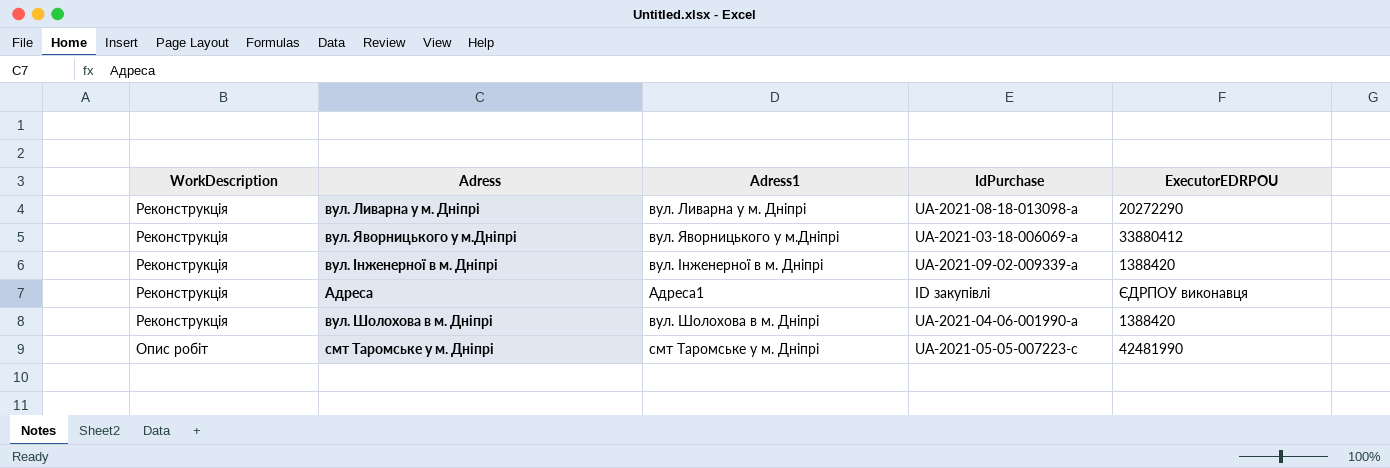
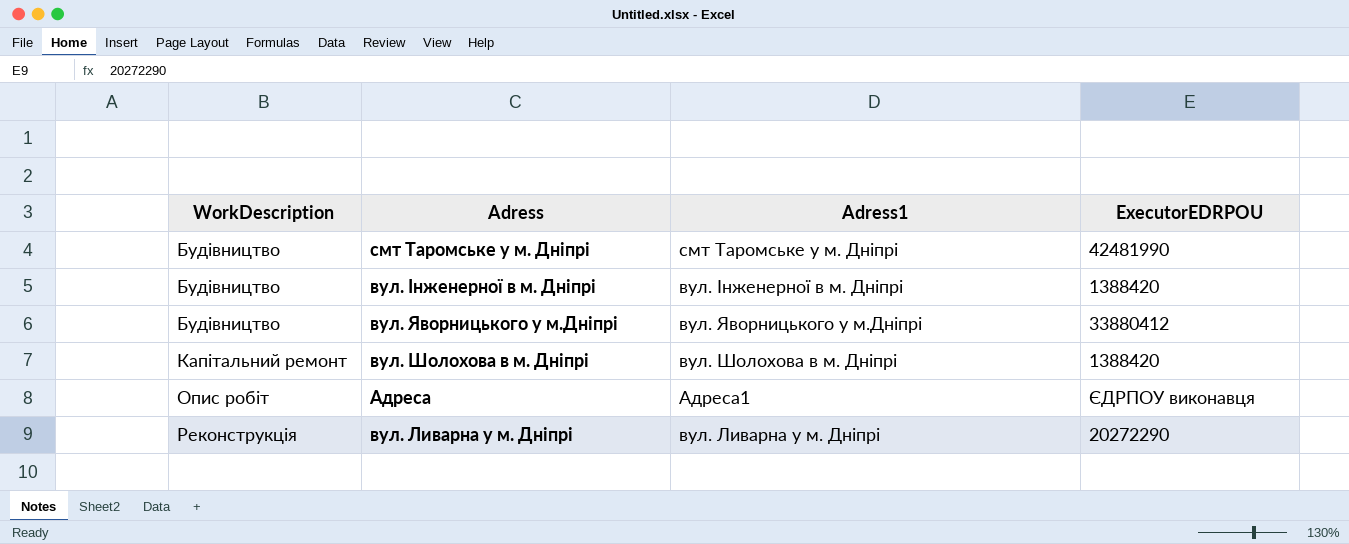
row order: WorkDescription descending -> WorkDescription ascending
column IdPurchase | position: 4 -> none
смт Таромське у м. Дніпрі | WorkDescription: Опис робіт -> Будівництво
вул. Інженерної в м. Дніпрі | WorkDescription: Реконструкція -> Будівництво
вул. Яворницького у м.Дніпрі | WorkDescription: Реконструкція -> Будівництво
вул. Шолохова в м. Дніпрі | WorkDescription: Реконструкція -> Капітальний ремонт
Адреса | WorkDescription: Реконструкція -> Опис робіт

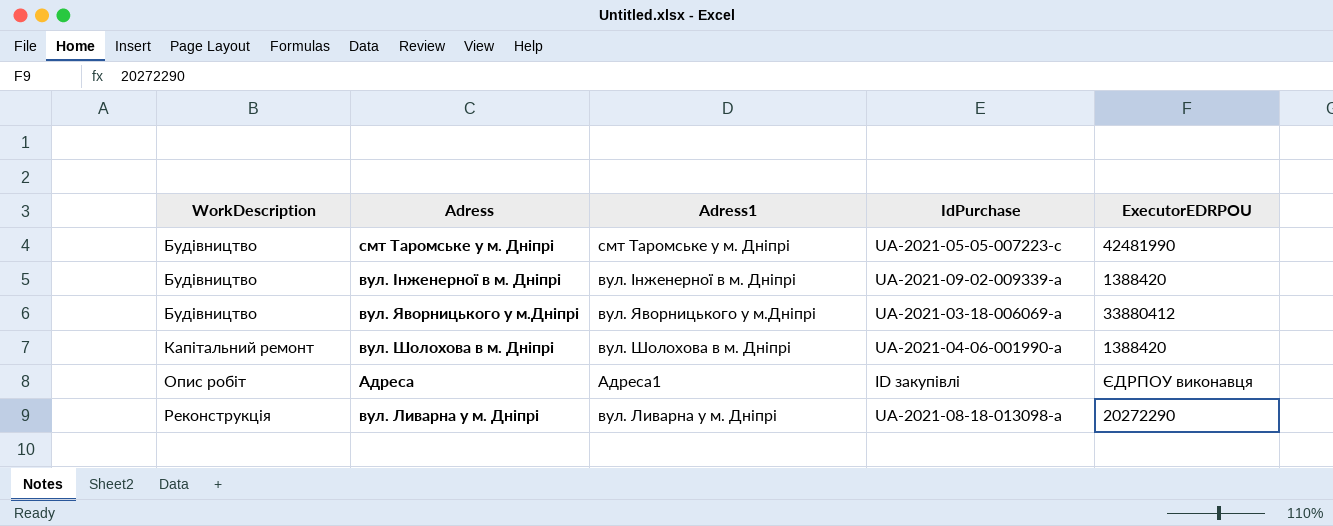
column IdPurchase | position: none -> 4

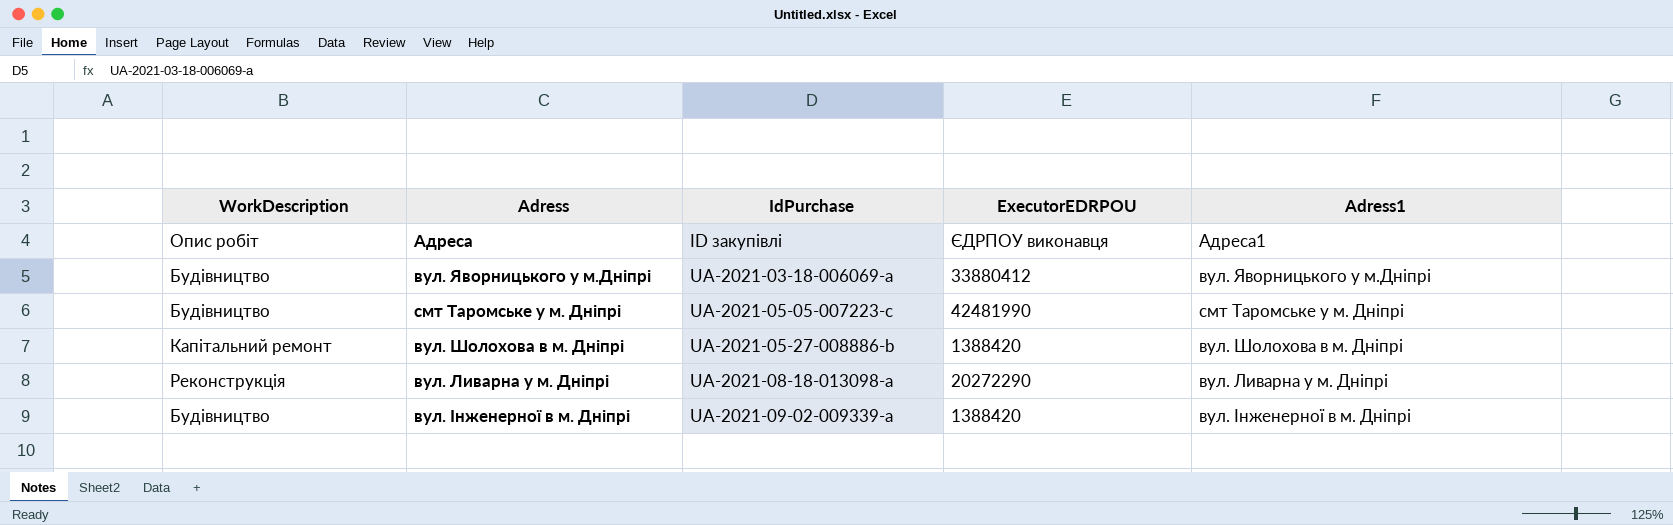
row order: WorkDescription ascending -> IdPurchase ascending
column Adress1 | position: 3 -> 5
вул. Шолохова в м. Дніпрі | IdPurchase: UA-2021-04-06-001990-a -> UA-2021-05-27-008886-b

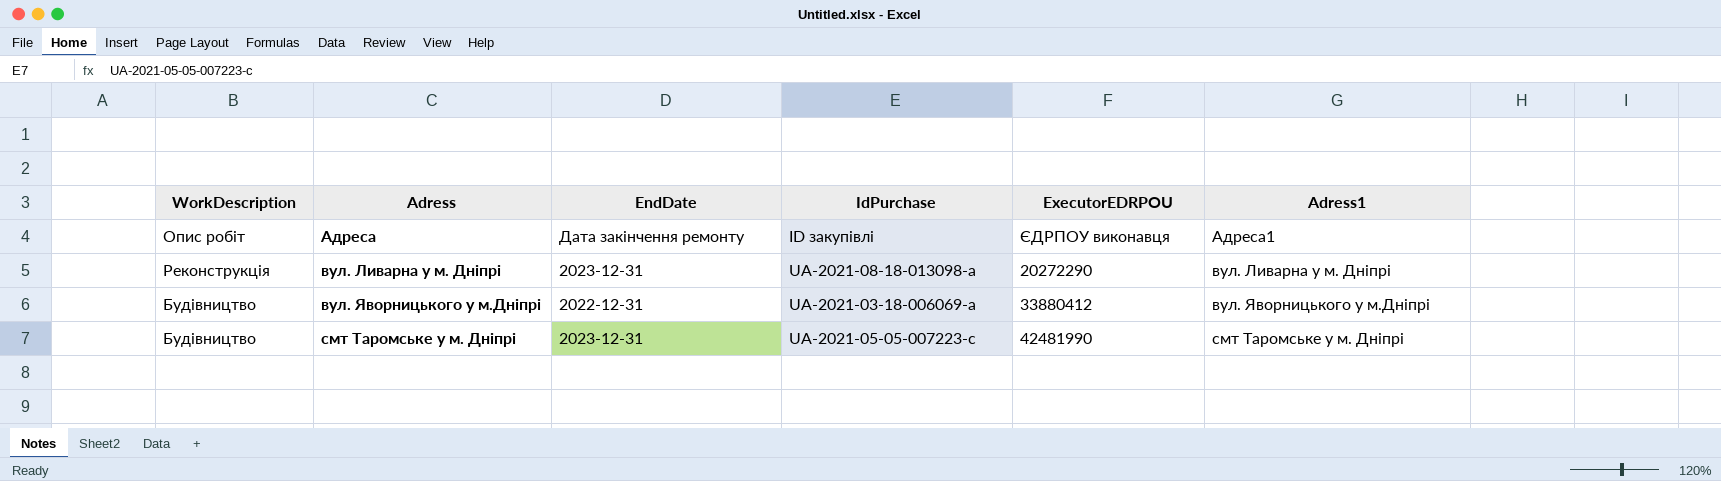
row order: IdPurchase ascending -> Adress ascending
column EndDate | position: none -> 3
row вул. Шолохова в м. Дніпрі: Капітальний ремонт | UA-2021-05-27-008886-b | 1388420 | вул. Шолохова в м. Дніпрі -> none
row вул. Інженерної в м. Дніпрі: Будівництво | UA-2021-09-02-009339-a | 1388420 | вул. Інженерної в м. Дніпрі -> none

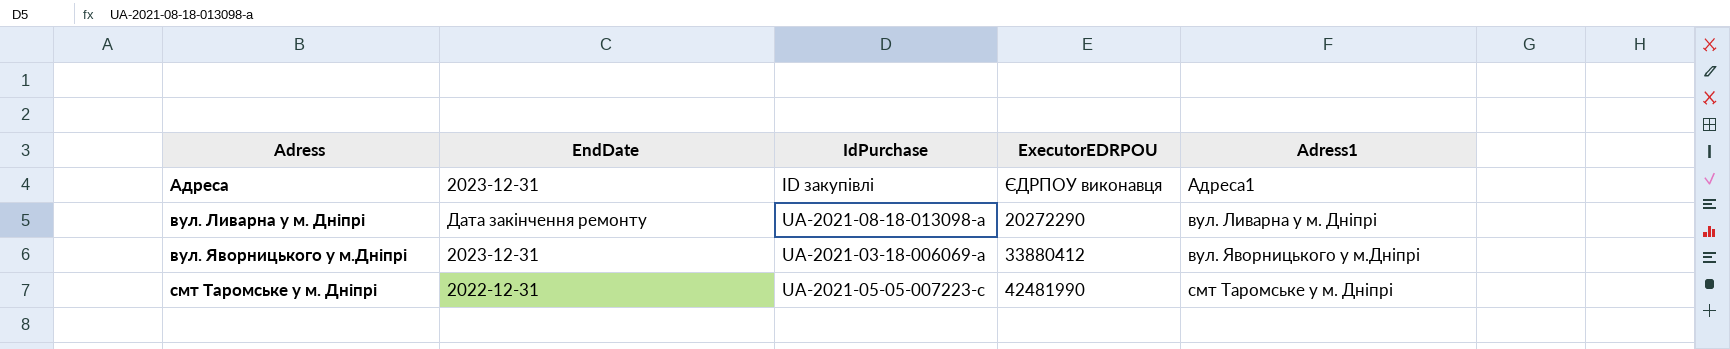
column WorkDescription | position: 1 -> none
Адреса | EndDate: Дата закінчення ремонту -> 2023-12-31
вул. Ливарна у м. Дніпрі | EndDate: 2023-12-31 -> Дата закінчення ремонту
вул. Яворницького у м.Дніпрі | EndDate: 2022-12-31 -> 2023-12-31
смт Таромське у м. Дніпрі | EndDate: 2023-12-31 -> 2022-12-31

